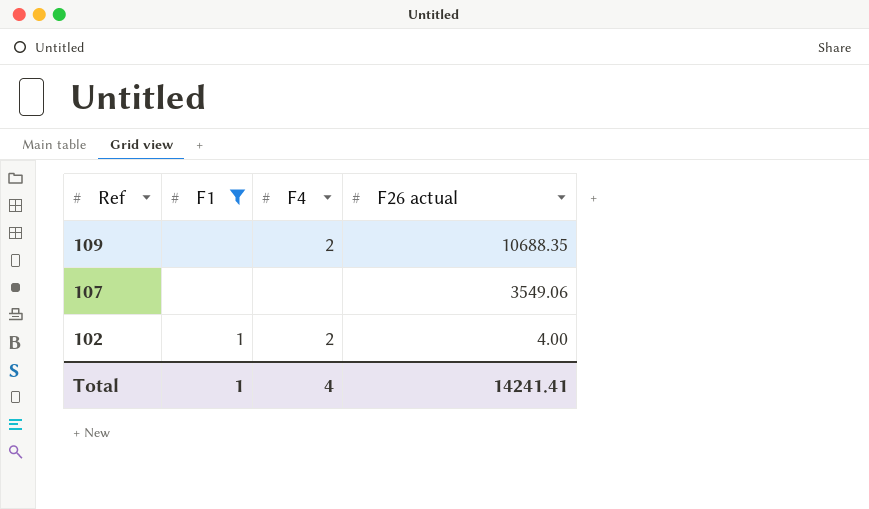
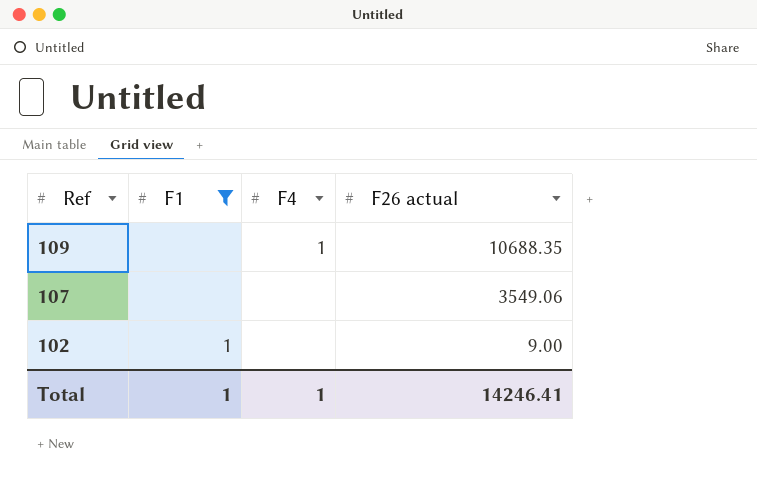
109 | F4: 2 -> 1
102 | F4: 2 -> none
102 | F26 actual: 4.00 -> 9.00
Total | F4: 4 -> 1
Total | F26 actual: 14241.41 -> 14246.41

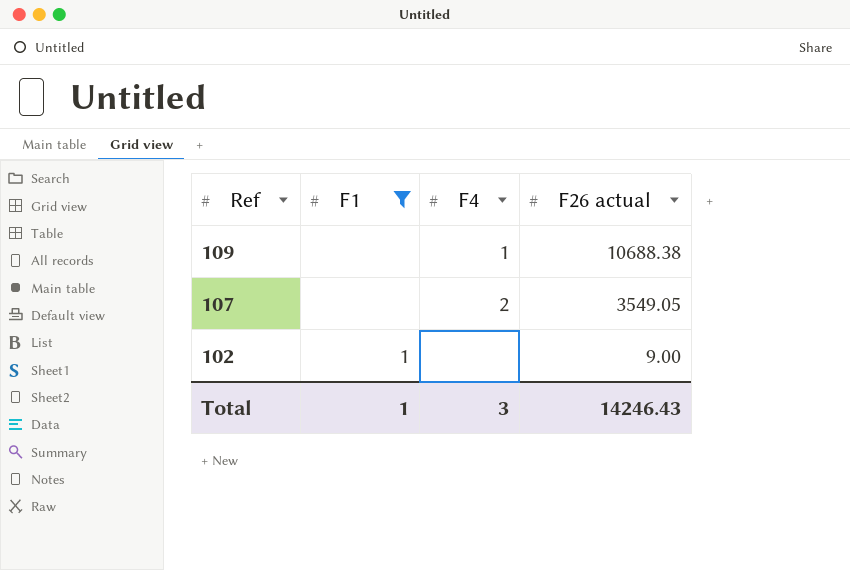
109 | F26 actual: 10688.35 -> 10688.38
107 | F4: none -> 2
107 | F26 actual: 3549.06 -> 3549.05
Total | F4: 1 -> 3
Total | F26 actual: 14246.41 -> 14246.43

